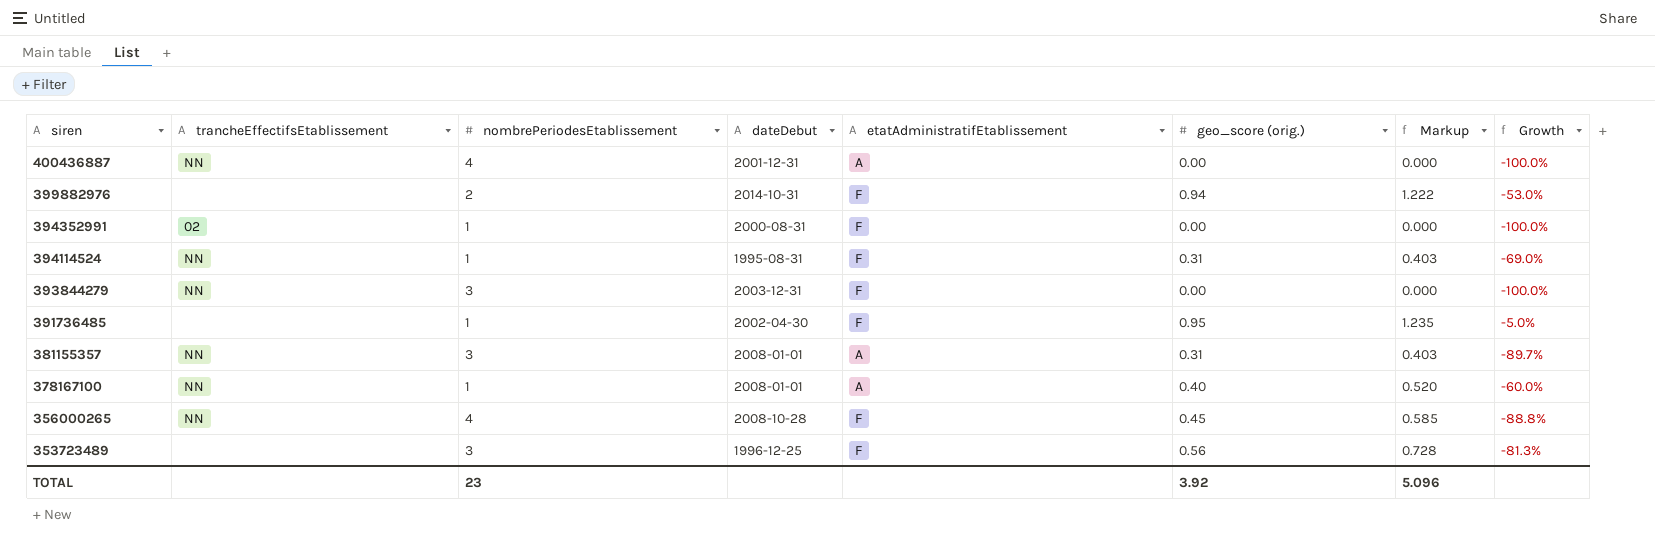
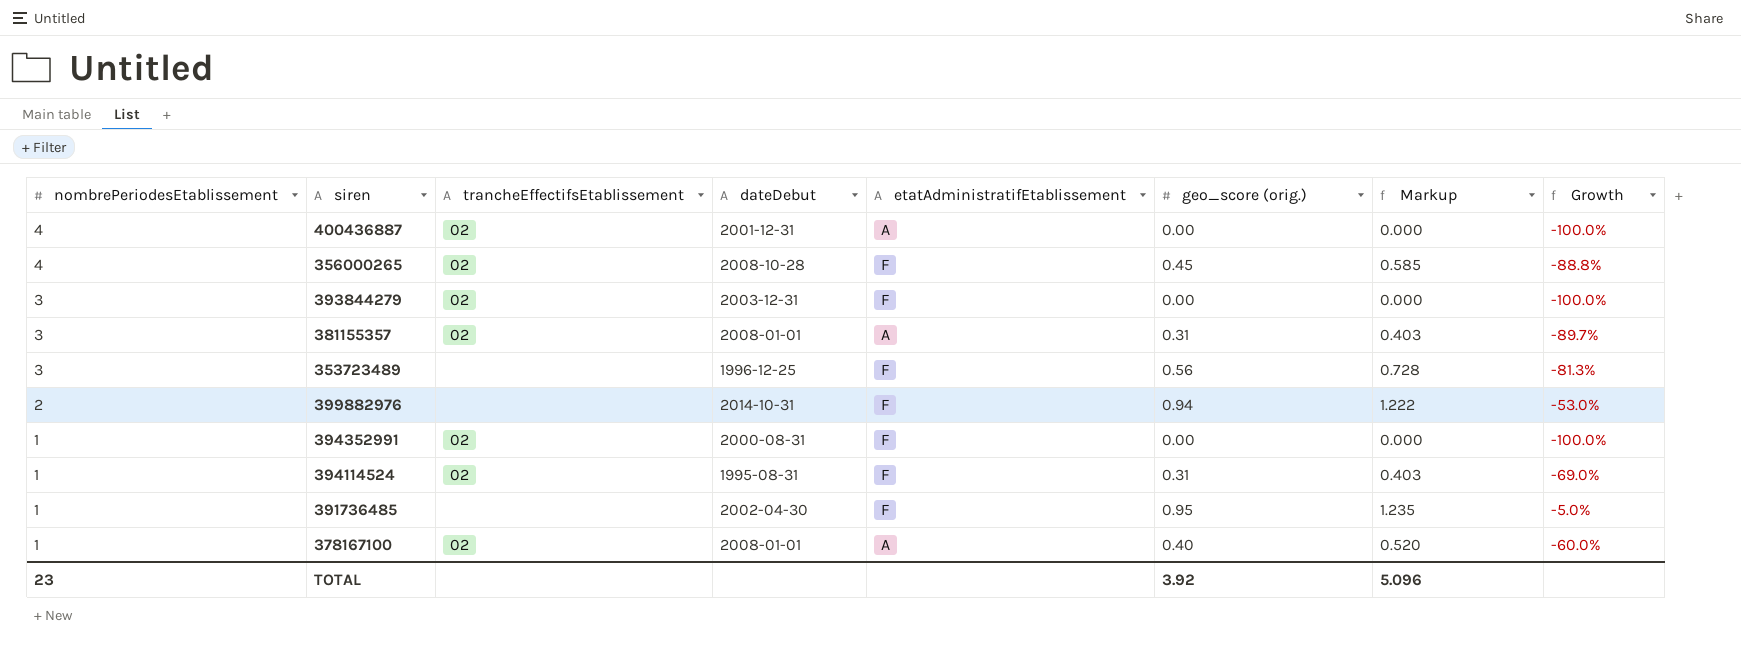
row order: siren descending -> nombrePeriodesEtablissement descending
column nombrePeriodesEtablissement | position: 3 -> 1
400436887 | trancheEffectifsEtablissement: NN -> 02
356000265 | trancheEffectifsEtablissement: NN -> 02
393844279 | trancheEffectifsEtablissement: NN -> 02
381155357 | trancheEffectifsEtablissement: NN -> 02
394114524 | trancheEffectifsEtablissement: NN -> 02
378167100 | trancheEffectifsEtablissement: NN -> 02

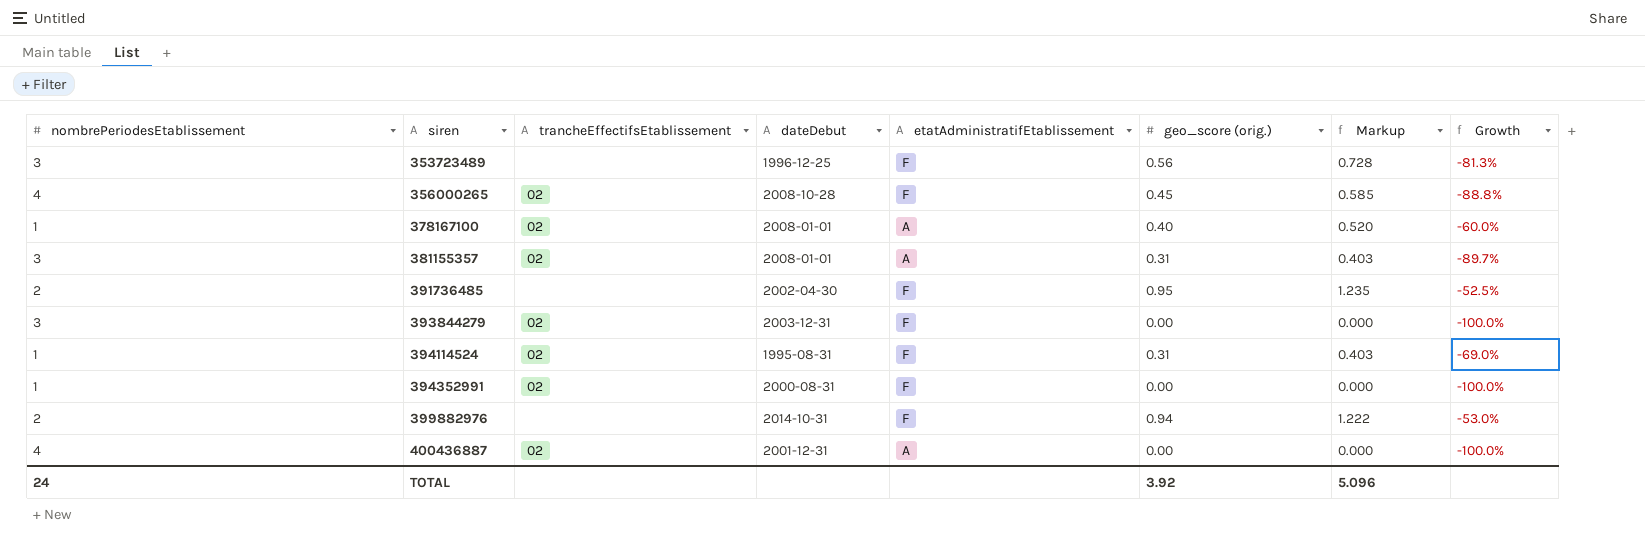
row order: nombrePeriodesEtablissement descending -> siren ascending
391736485 | nombrePeriodesEtablissement: 1 -> 2
391736485 | Growth: -5.0% -> -52.5%
TOTAL | nombrePeriodesEtablissement: 23 -> 24

